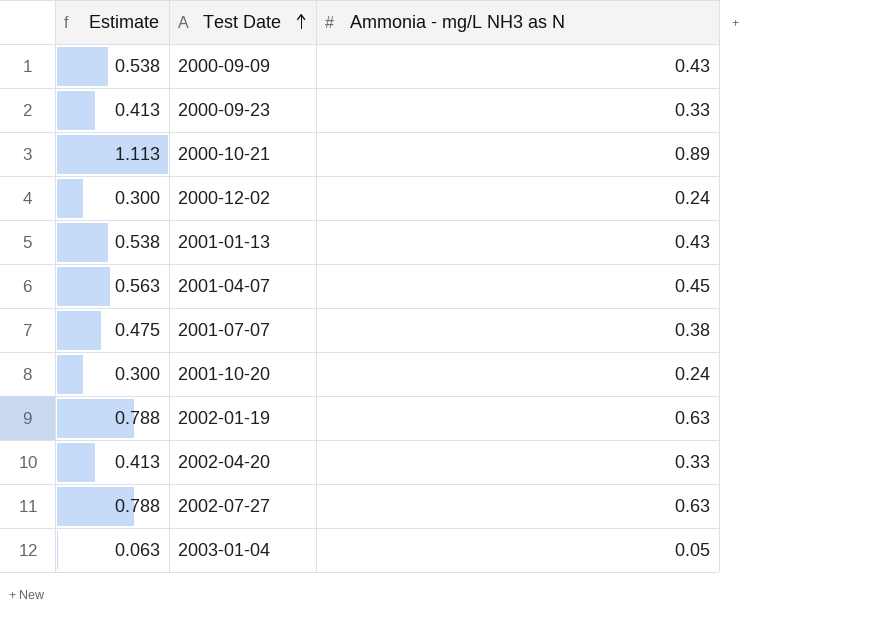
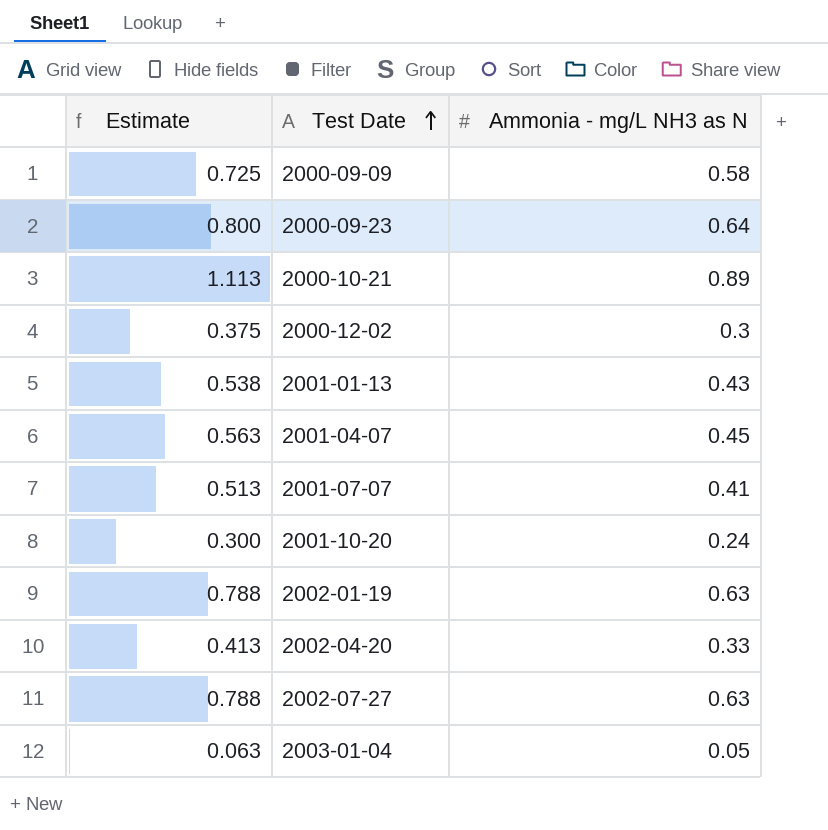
2000-09-09 | Estimate: 0.538 -> 0.725
2000-09-09 | Ammonia - mg/L NH3 as N: 0.43 -> 0.58
2000-09-23 | Estimate: 0.413 -> 0.800
2000-09-23 | Ammonia - mg/L NH3 as N: 0.33 -> 0.64
2000-12-02 | Estimate: 0.300 -> 0.375
2000-12-02 | Ammonia - mg/L NH3 as N: 0.24 -> 0.3
2001-07-07 | Estimate: 0.475 -> 0.513
2001-07-07 | Ammonia - mg/L NH3 as N: 0.38 -> 0.41

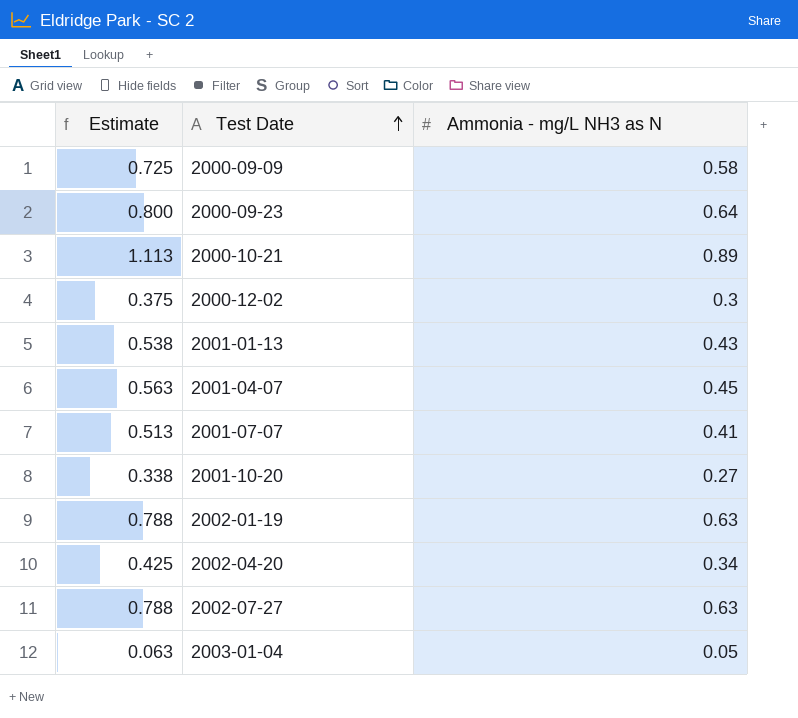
2001-10-20 | Estimate: 0.300 -> 0.338
2001-10-20 | Ammonia - mg/L NH3 as N: 0.24 -> 0.27
2002-04-20 | Estimate: 0.413 -> 0.425
2002-04-20 | Ammonia - mg/L NH3 as N: 0.33 -> 0.34

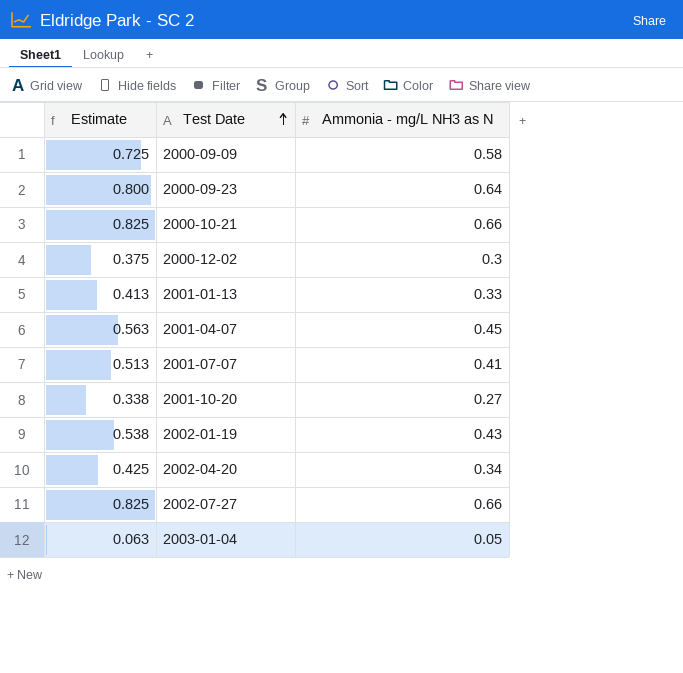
2000-10-21 | Estimate: 1.113 -> 0.825
2000-10-21 | Ammonia - mg/L NH3 as N: 0.89 -> 0.66
2001-01-13 | Estimate: 0.538 -> 0.413
2001-01-13 | Ammonia - mg/L NH3 as N: 0.43 -> 0.33
2002-01-19 | Estimate: 0.788 -> 0.538
2002-01-19 | Ammonia - mg/L NH3 as N: 0.63 -> 0.43
2002-07-27 | Estimate: 0.788 -> 0.825
2002-07-27 | Ammonia - mg/L NH3 as N: 0.63 -> 0.66

